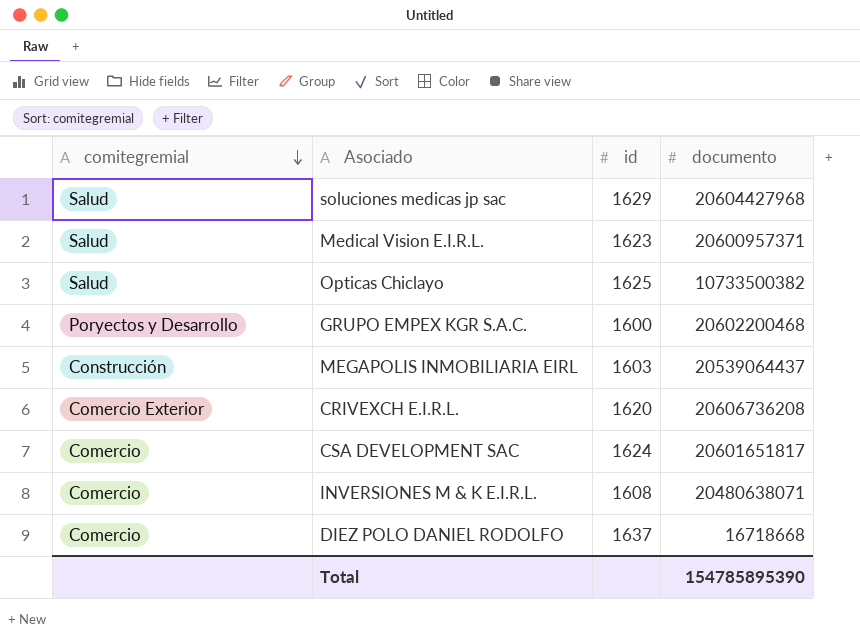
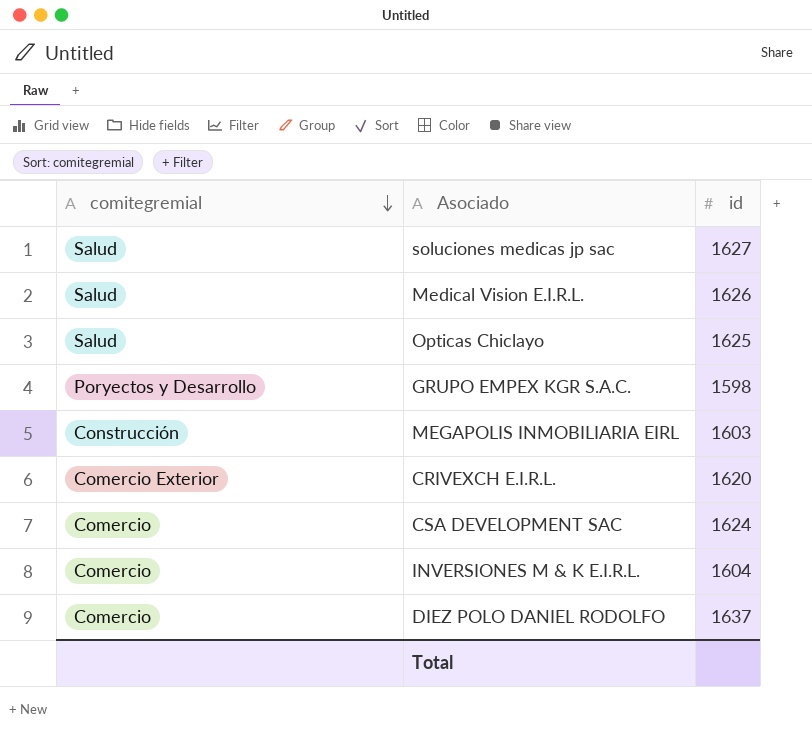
column documento | position: 4 -> none
soluciones medicas jp sac | id: 1629 -> 1627
Medical Vision E.I.R.L. | id: 1623 -> 1626
GRUPO EMPEX KGR S.A.C. | id: 1600 -> 1598
INVERSIONES M & K E.I.R.L. | id: 1608 -> 1604

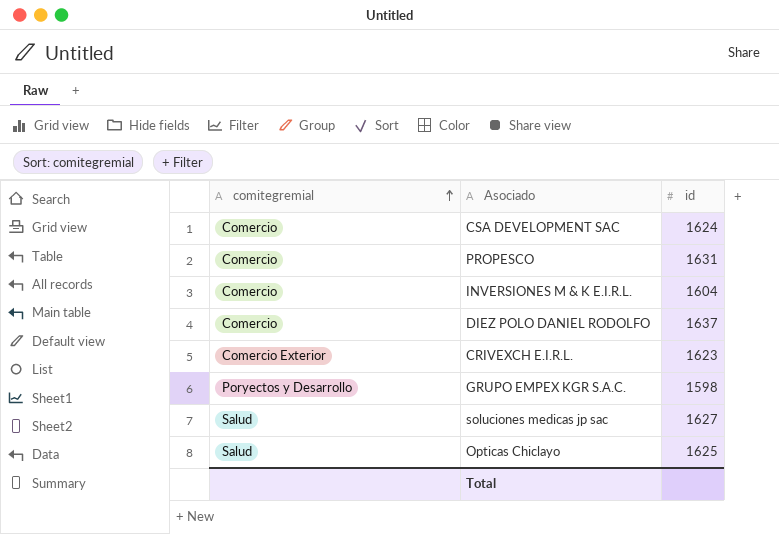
row order: comitegremial descending -> comitegremial ascending
row Medical Vision E.I.R.L.: Salud | 1626 -> none
row MEGAPOLIS INMOBILIARIA EIRL: Construcción | 1603 -> none
row PROPESCO: none -> Comercio | 1631
CRIVEXCH E.I.R.L. | id: 1620 -> 1623

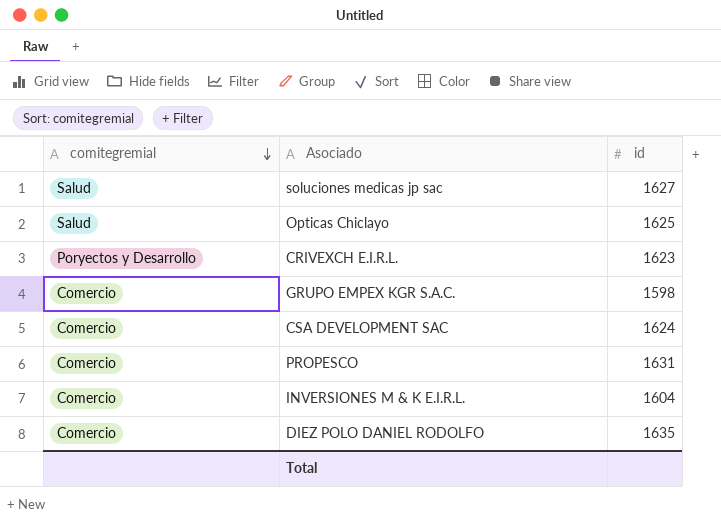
row order: comitegremial ascending -> comitegremial descending
CRIVEXCH E.I.R.L. | comitegremial: Comercio Exterior -> Poryectos y Desarrollo
GRUPO EMPEX KGR S.A.C. | comitegremial: Poryectos y Desarrollo -> Comercio
DIEZ POLO DANIEL RODOLFO | id: 1637 -> 1635

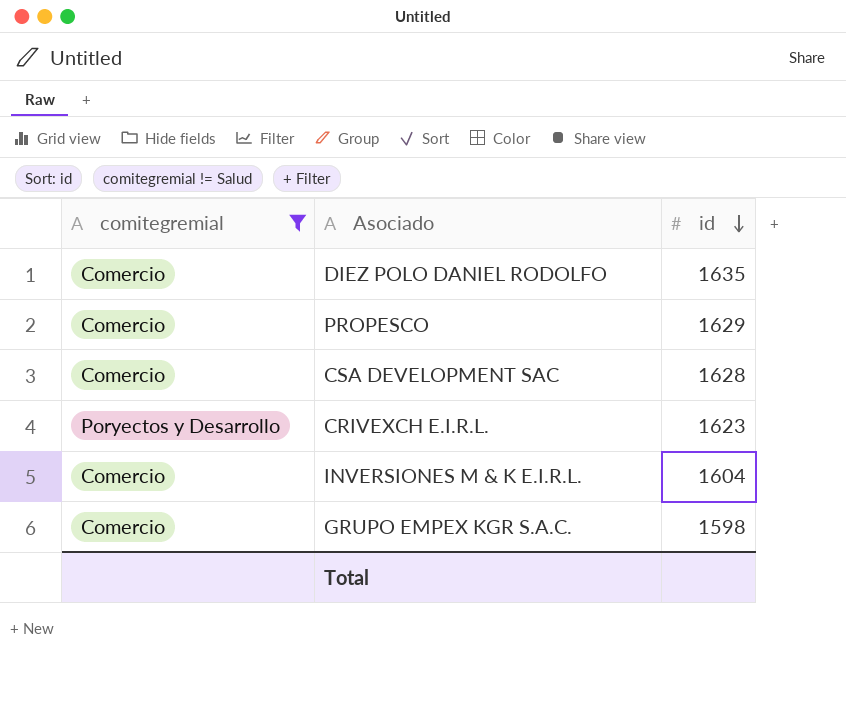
filter: none -> comitegremial != Salud
row order: comitegremial descending -> id descending
PROPESCO | id: 1631 -> 1629
CSA DEVELOPMENT SAC | id: 1624 -> 1628

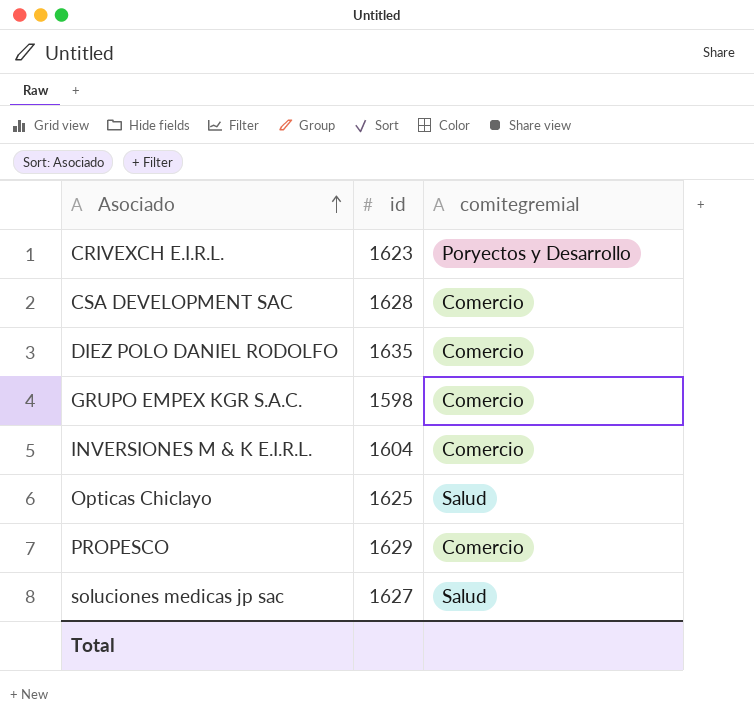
filter: comitegremial != Salud -> none
row order: id descending -> Asociado ascending
column comitegremial | position: 1 -> 3

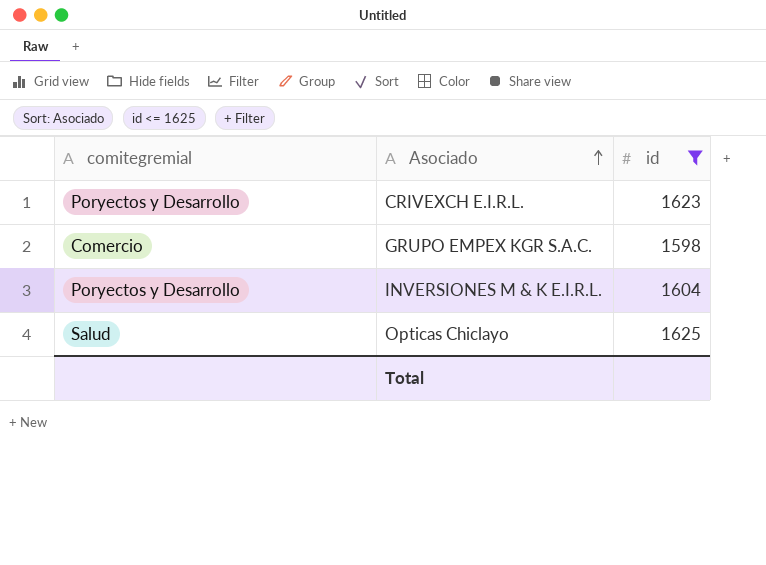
filter: none -> id <= 1625
column comitegremial | position: 3 -> 1
INVERSIONES M & K E.I.R.L. | comitegremial: Comercio -> Poryectos y Desarrollo

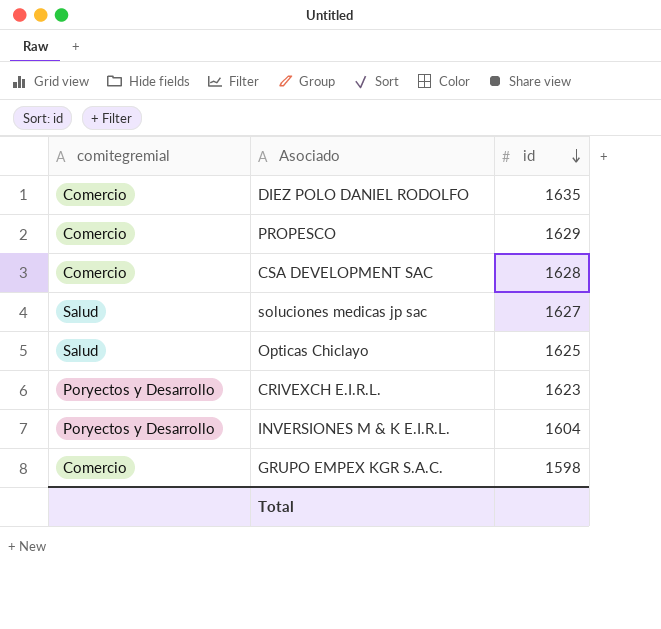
filter: id <= 1625 -> none
row order: Asociado ascending -> id descending

